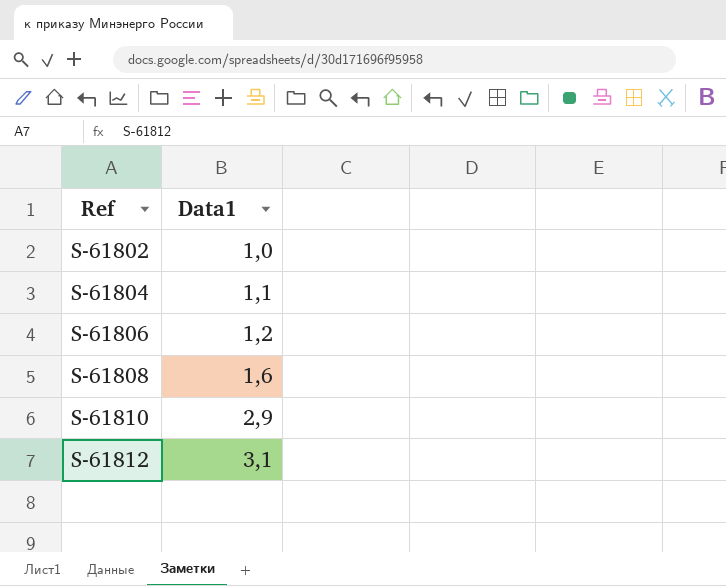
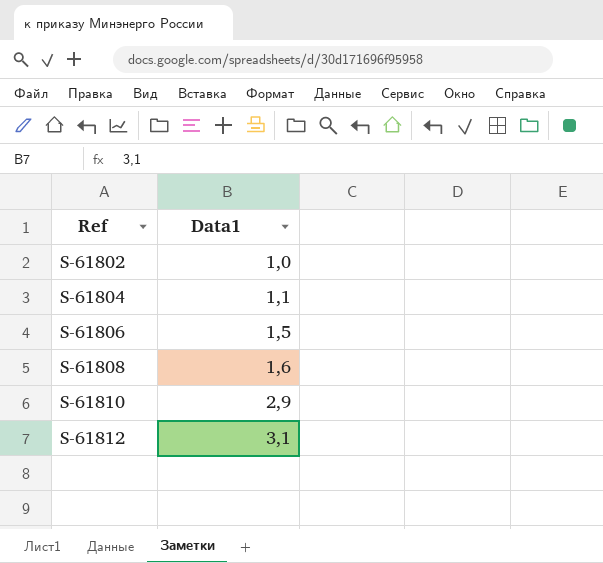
S-61806 | Data1: 1,2 -> 1,5

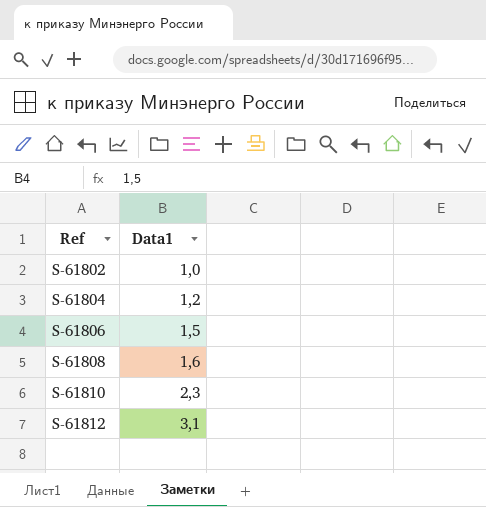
S-61804 | Data1: 1,1 -> 1,2
S-61810 | Data1: 2,9 -> 2,3

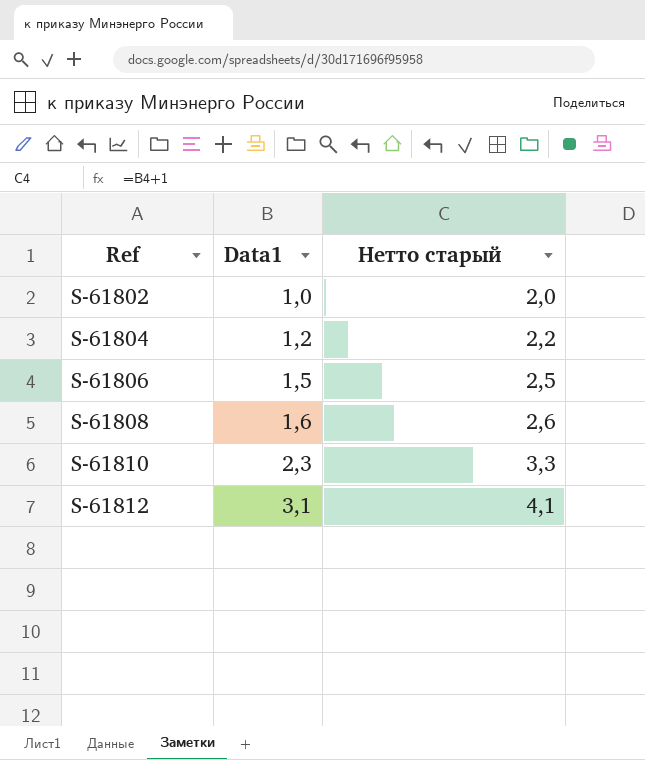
column Нетто старый | formula: none -> [Data1] + 1

